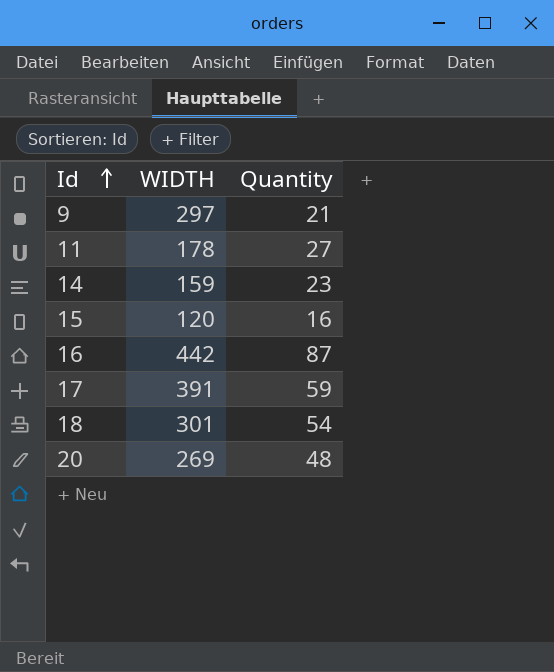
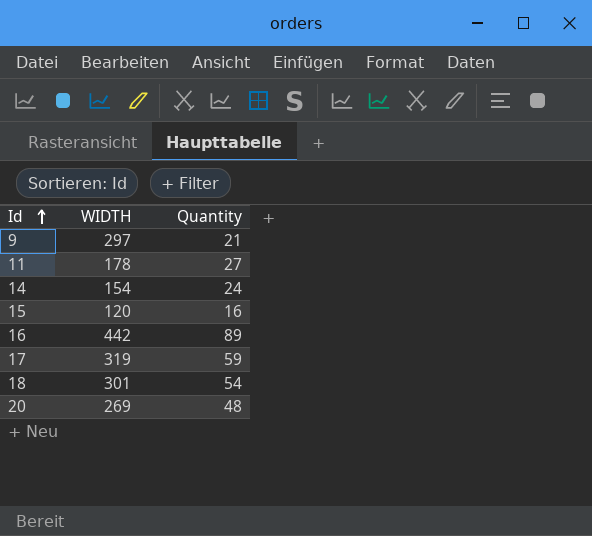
14 | WIDTH: 159 -> 154
14 | Quantity: 23 -> 24
16 | Quantity: 87 -> 89
17 | WIDTH: 391 -> 319

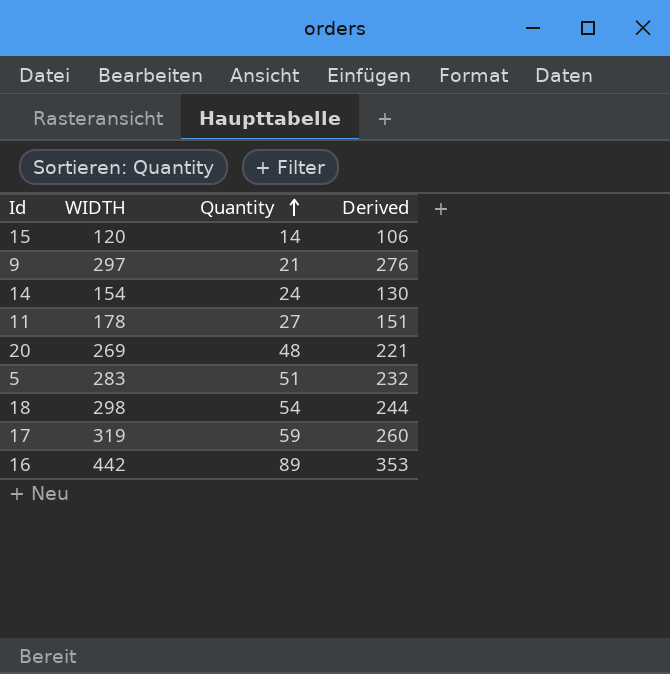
row order: Id ascending -> Quantity ascending
column Derived | formula: none -> [WIDTH] - [Quantity]
15 | Quantity: 16 -> 14
row 5: none -> 283 | 51 | 232
18 | WIDTH: 301 -> 298

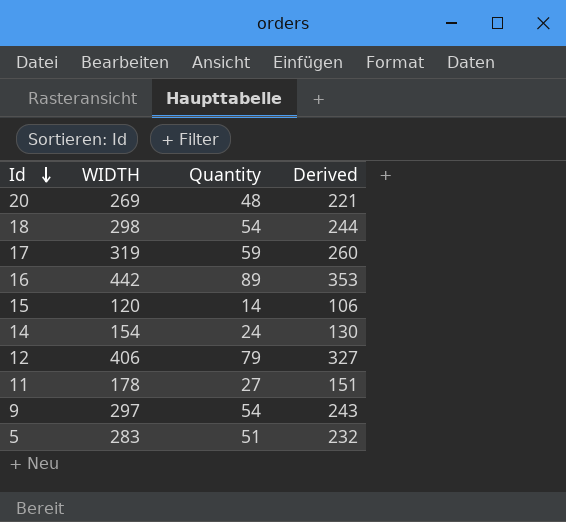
row order: Quantity ascending -> Id descending
row 12: none -> 406 | 79 | 327
9 | Quantity: 21 -> 54
9 | Derived: 276 -> 243

